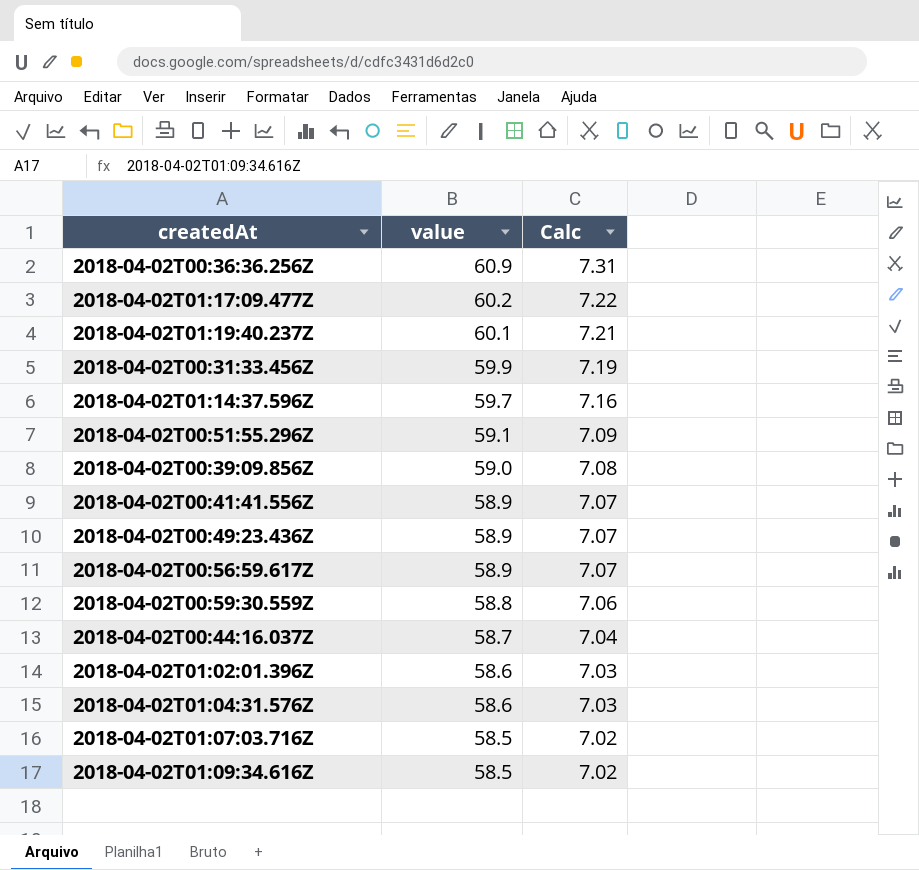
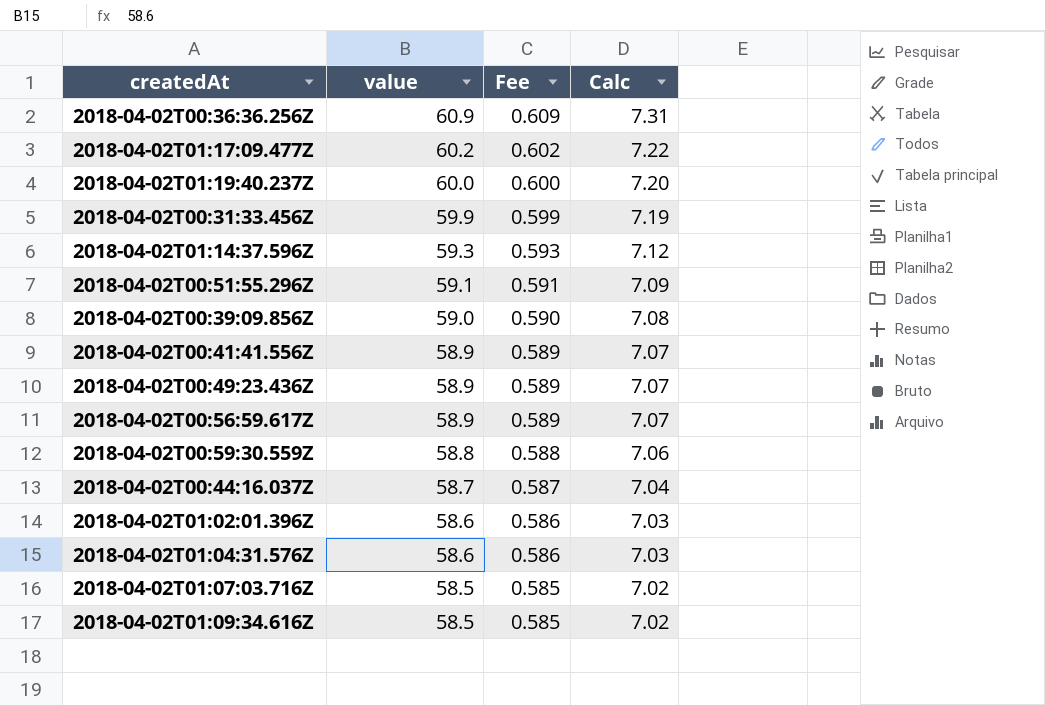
column Fee | formula: none -> [value] * 0.01
2018-04-02T01:19:40.237Z | value: 60.1 -> 60.0
2018-04-02T01:19:40.237Z | Calc: 7.21 -> 7.20
2018-04-02T01:14:37.596Z | value: 59.7 -> 59.3
2018-04-02T01:14:37.596Z | Calc: 7.16 -> 7.12

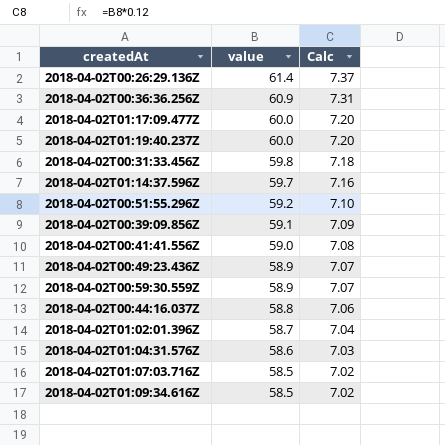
column Fee | formula: [value] * 0.01 -> none
row 2018-04-02T00:56:59.617Z: 58.9 | 0.589 | 7.07 -> none
row 2018-04-02T00:26:29.136Z: none -> 61.4 | 7.37
2018-04-02T01:17:09.477Z | value: 60.2 -> 60.0
2018-04-02T01:17:09.477Z | Calc: 7.22 -> 7.20
2018-04-02T00:31:33.456Z | value: 59.9 -> 59.8
2018-04-02T00:31:33.456Z | Calc: 7.19 -> 7.18
2018-04-02T01:14:37.596Z | value: 59.3 -> 59.7
2018-04-02T01:14:37.596Z | Calc: 7.12 -> 7.16
2018-04-02T00:51:55.296Z | value: 59.1 -> 59.2
2018-04-02T00:51:55.296Z | Calc: 7.09 -> 7.10
2018-04-02T00:39:09.856Z | value: 59.0 -> 59.1
2018-04-02T00:39:09.856Z | Calc: 7.08 -> 7.09
2018-04-02T00:41:41.556Z | value: 58.9 -> 59.0
2018-04-02T00:41:41.556Z | Calc: 7.07 -> 7.08
2018-04-02T00:59:30.559Z | value: 58.8 -> 58.9
2018-04-02T00:59:30.559Z | Calc: 7.06 -> 7.07
2018-04-02T00:44:16.037Z | value: 58.7 -> 58.8
2018-04-02T00:44:16.037Z | Calc: 7.04 -> 7.06
2018-04-02T01:02:01.396Z | value: 58.6 -> 58.7
2018-04-02T01:02:01.396Z | Calc: 7.03 -> 7.04

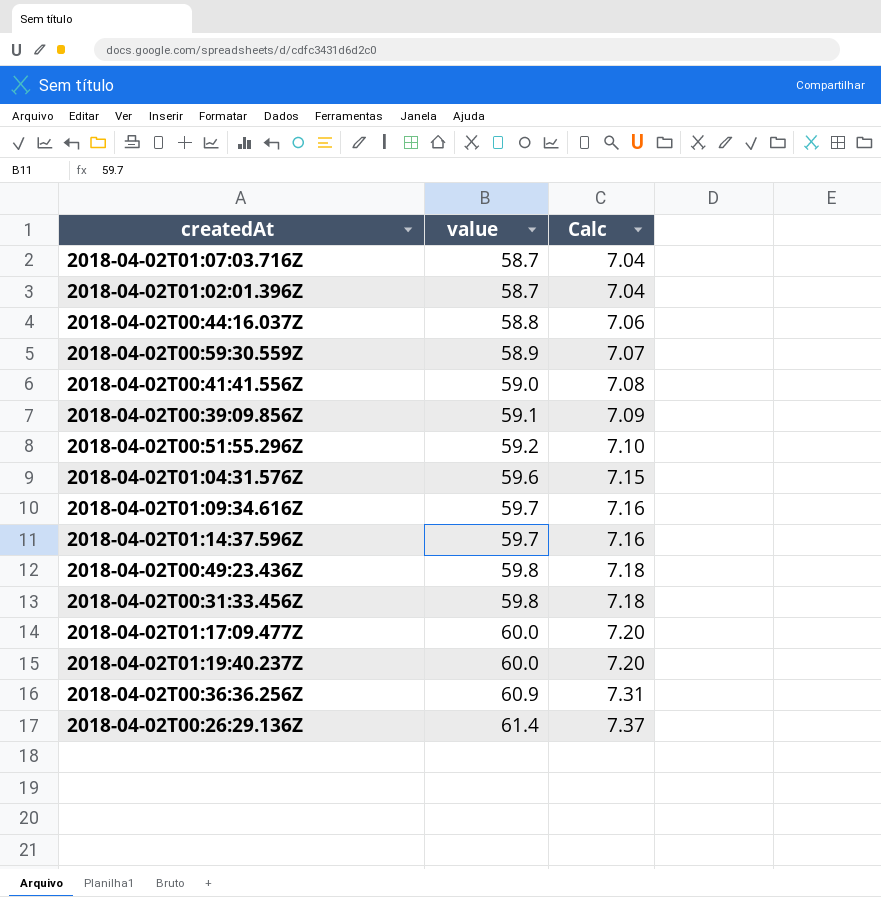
row order: value descending -> value ascending
2018-04-02T01:07:03.716Z | value: 58.5 -> 58.7
2018-04-02T01:07:03.716Z | Calc: 7.02 -> 7.04
2018-04-02T01:04:31.576Z | value: 58.6 -> 59.6
2018-04-02T01:04:31.576Z | Calc: 7.03 -> 7.15
2018-04-02T01:09:34.616Z | value: 58.5 -> 59.7
2018-04-02T01:09:34.616Z | Calc: 7.02 -> 7.16
2018-04-02T00:49:23.436Z | value: 58.9 -> 59.8
2018-04-02T00:49:23.436Z | Calc: 7.07 -> 7.18

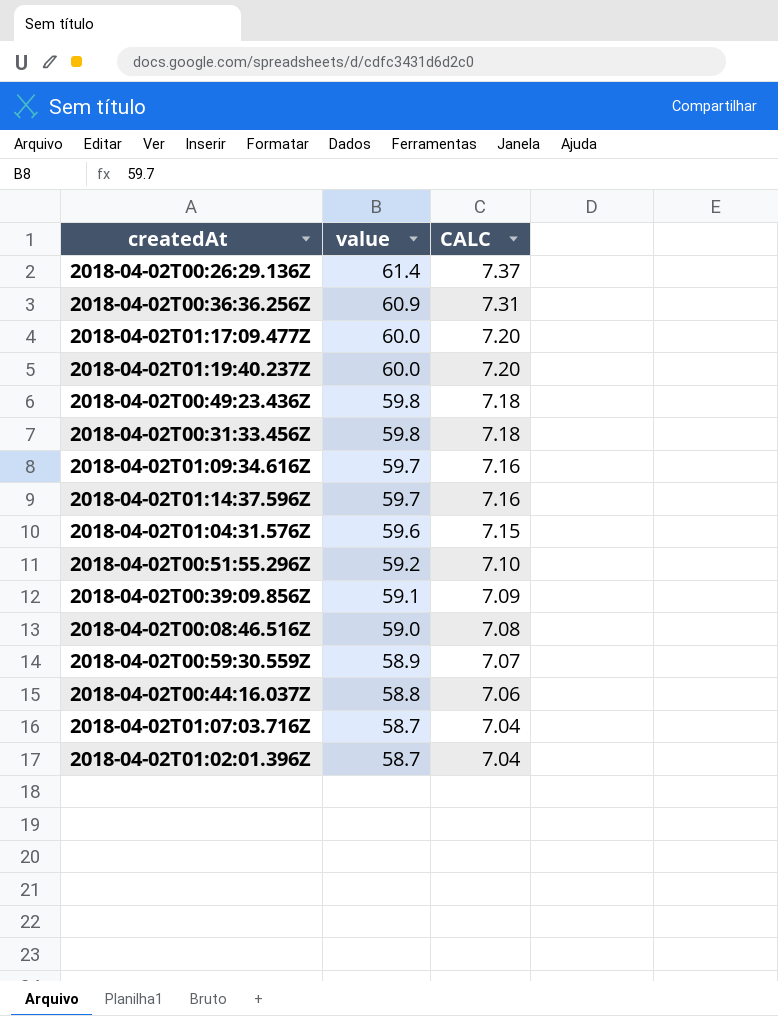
row order: value ascending -> value descending
column name: Calc -> CALC
row 2018-04-02T00:41:41.556Z: 59.0 | 7.08 -> none
row 2018-04-02T00:08:46.516Z: none -> 59.0 | 7.08

